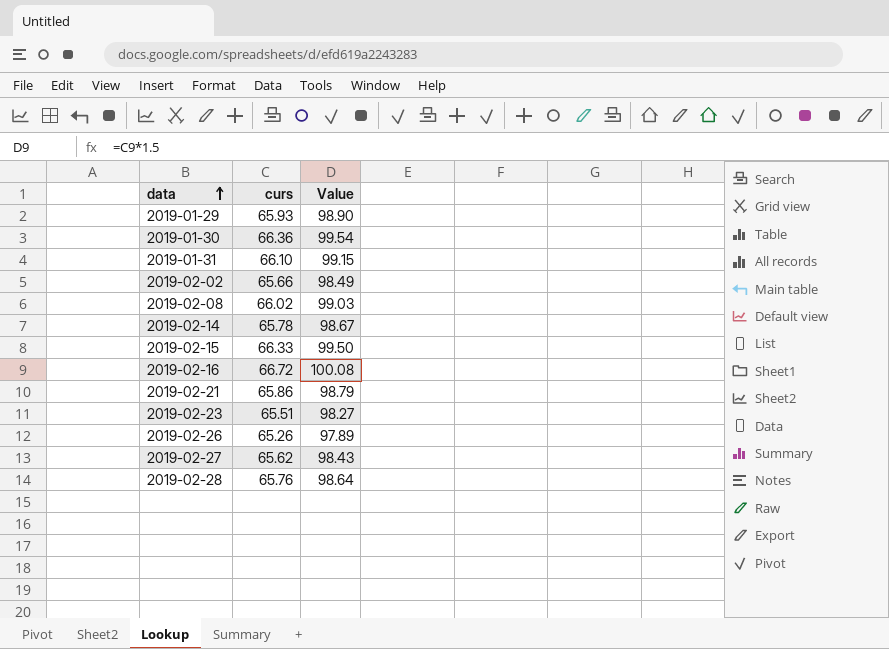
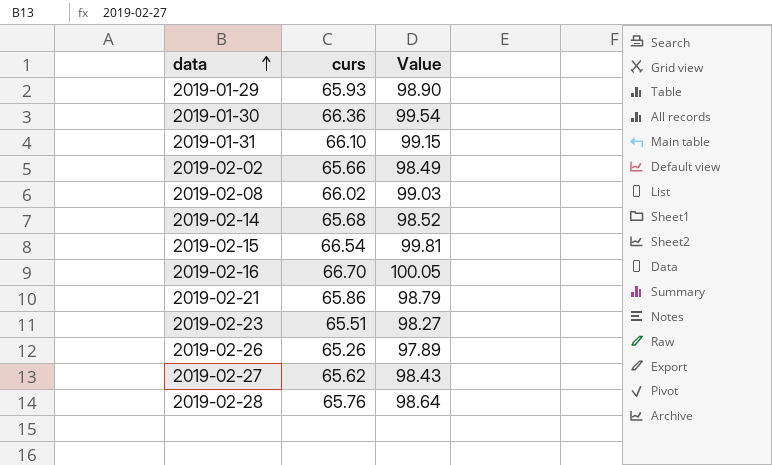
2019-02-14 | curs: 65.78 -> 65.68
2019-02-14 | Value: 98.67 -> 98.52
2019-02-15 | curs: 66.33 -> 66.54
2019-02-15 | Value: 99.50 -> 99.81
2019-02-16 | curs: 66.72 -> 66.70
2019-02-16 | Value: 100.08 -> 100.05

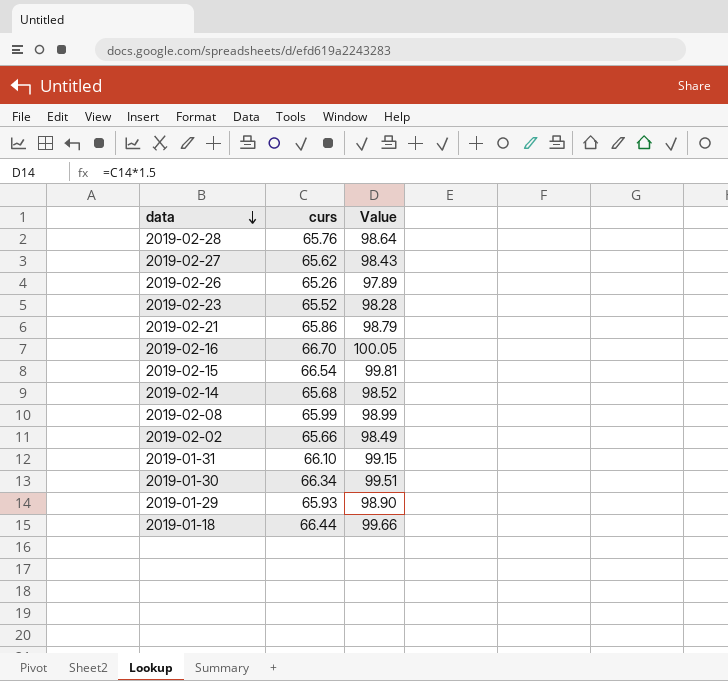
row order: data ascending -> data descending
2019-02-23 | curs: 65.51 -> 65.52
2019-02-23 | Value: 98.27 -> 98.28
2019-02-08 | curs: 66.02 -> 65.99
2019-02-08 | Value: 99.03 -> 98.99
2019-01-30 | curs: 66.36 -> 66.34
2019-01-30 | Value: 99.54 -> 99.51
row 2019-01-18: none -> 66.44 | 99.66

